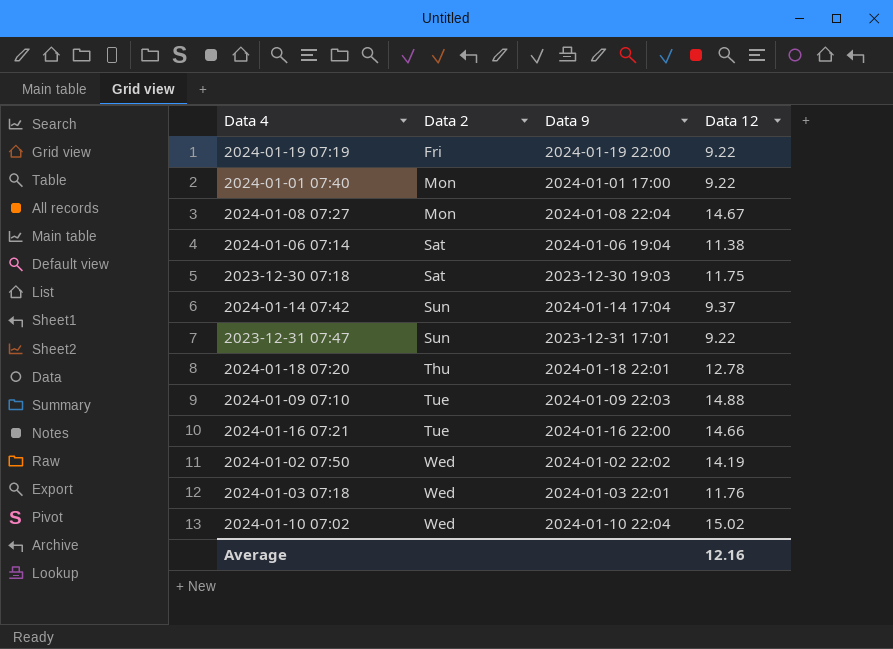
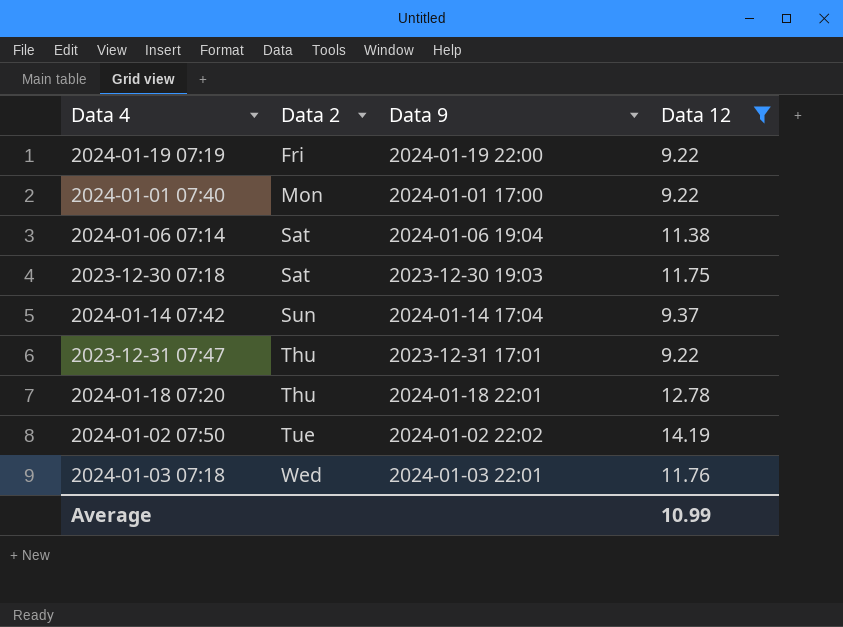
filter: none -> Data 12 <= 14.19
2023-12-31 07:47 | Data 2: Sun -> Thu
2024-01-02 07:50 | Data 2: Wed -> Tue
Average | Data 12: 12.16 -> 10.99

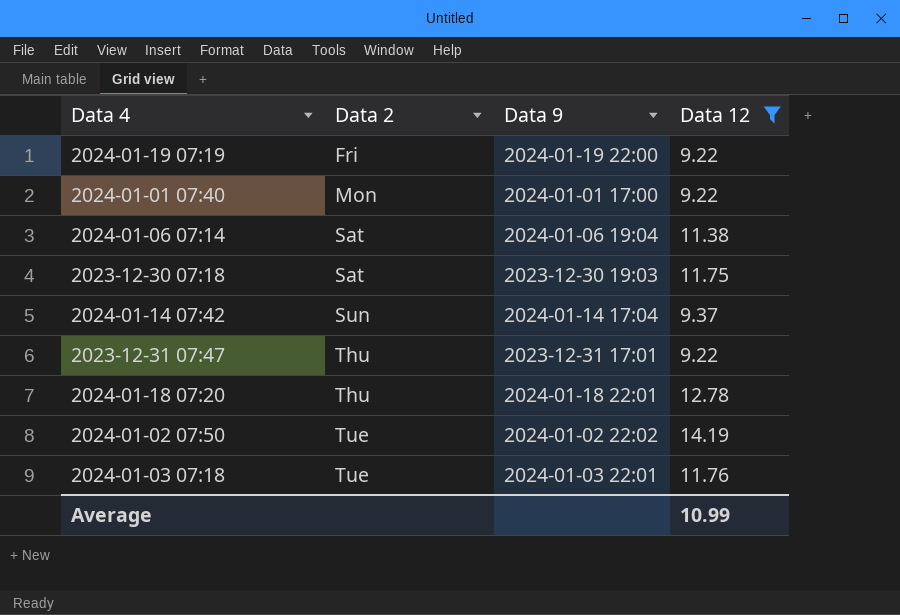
2024-01-03 07:18 | Data 2: Wed -> Tue

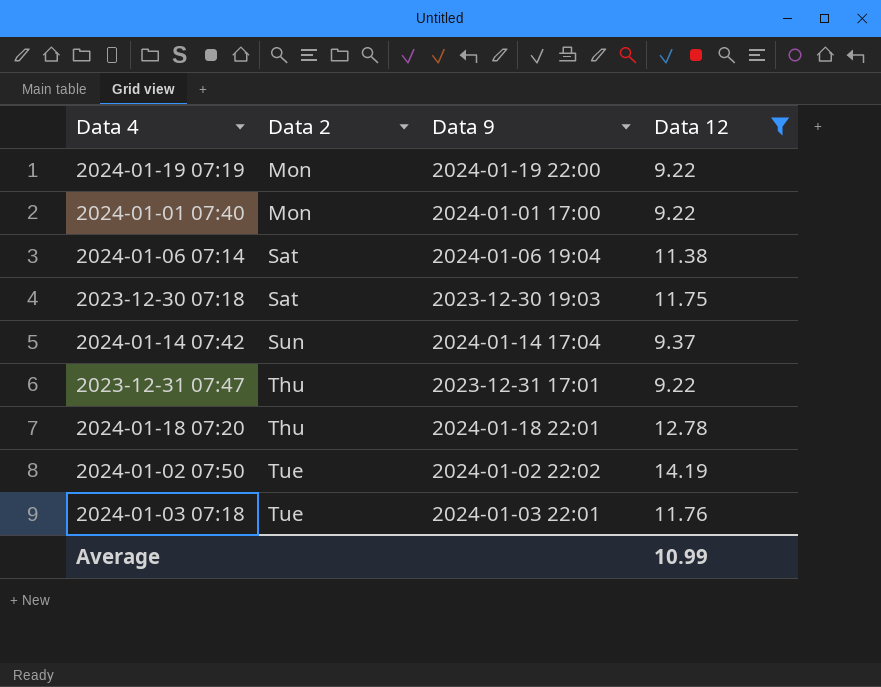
2024-01-19 07:19 | Data 2: Fri -> Mon

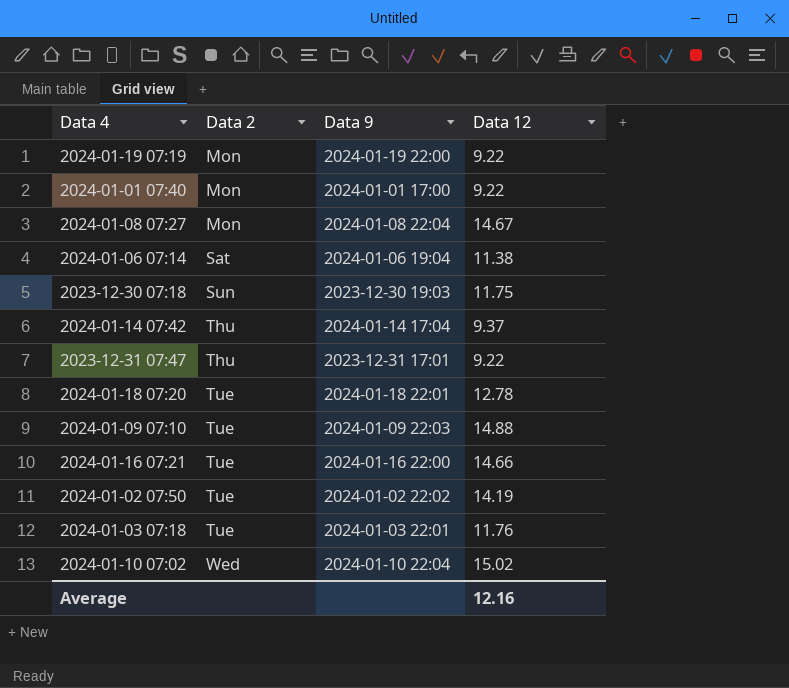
filter: Data 12 <= 14.19 -> none
2023-12-30 07:18 | Data 2: Sat -> Sun
2024-01-14 07:42 | Data 2: Sun -> Thu
2024-01-18 07:20 | Data 2: Thu -> Tue
Average | Data 12: 10.99 -> 12.16

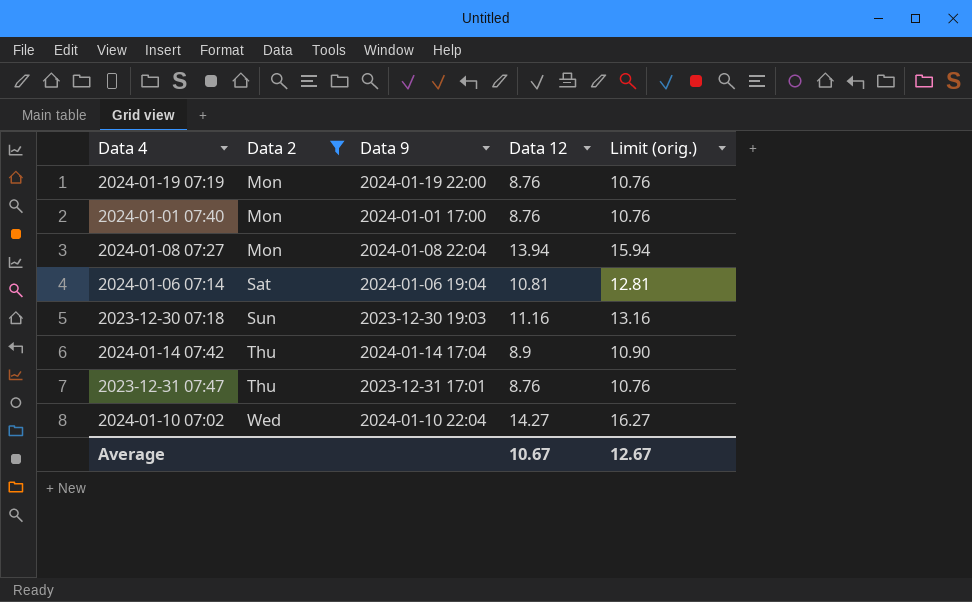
filter: none -> Data 2 != Tue
column Limit (orig.) | formula: none -> [Data 12] + 2
2024-01-19 07:19 | Data 12: 9.22 -> 8.76
2024-01-01 07:40 | Data 12: 9.22 -> 8.76
2024-01-08 07:27 | Data 12: 14.67 -> 13.94
2024-01-06 07:14 | Data 12: 11.38 -> 10.81
2023-12-30 07:18 | Data 12: 11.75 -> 11.16
2024-01-14 07:42 | Data 12: 9.37 -> 8.9
2023-12-31 07:47 | Data 12: 9.22 -> 8.76
2024-01-10 07:02 | Data 12: 15.02 -> 14.27
Average | Data 12: 12.16 -> 10.67

